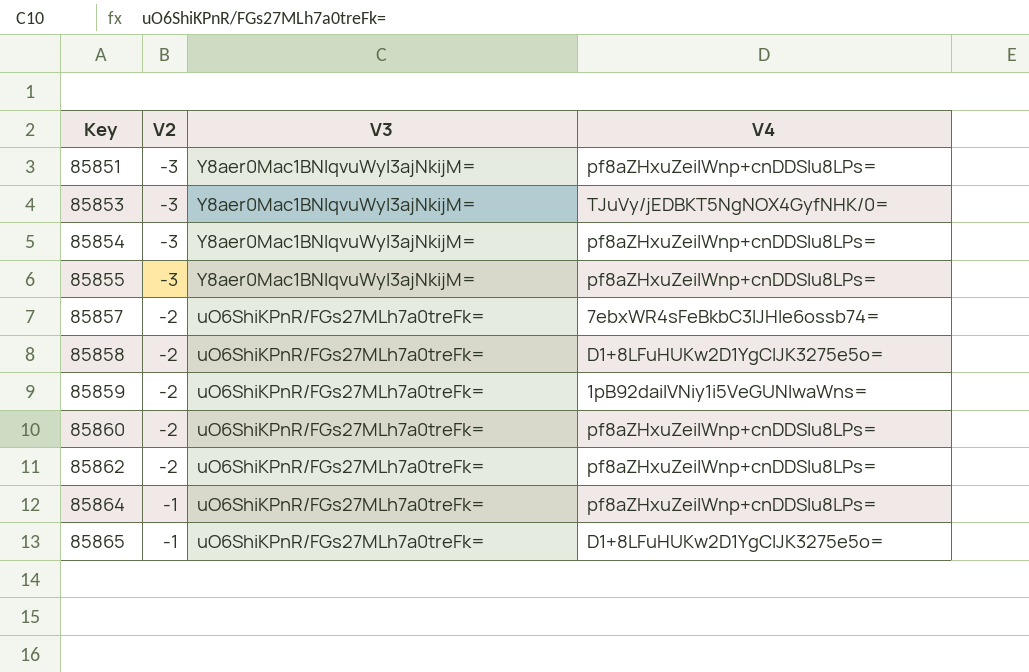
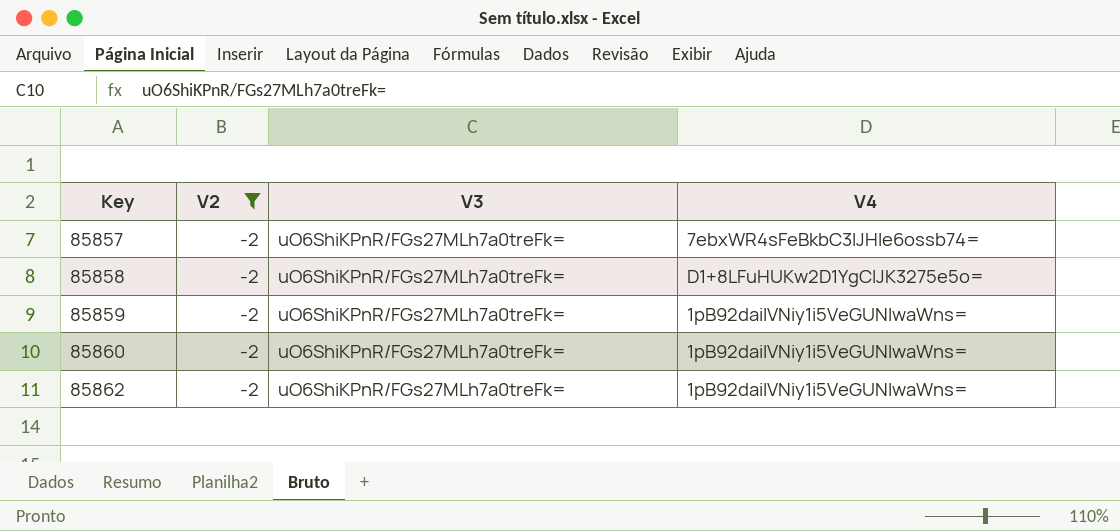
filter: none -> V2 = -2
85860 | V4: pf8aZHxuZeilWnp+cnDDSlu8LPs= -> 1pB92dailVNiy1i5VeGUNIwaWns=
85862 | V4: pf8aZHxuZeilWnp+cnDDSlu8LPs= -> 1pB92dailVNiy1i5VeGUNIwaWns=

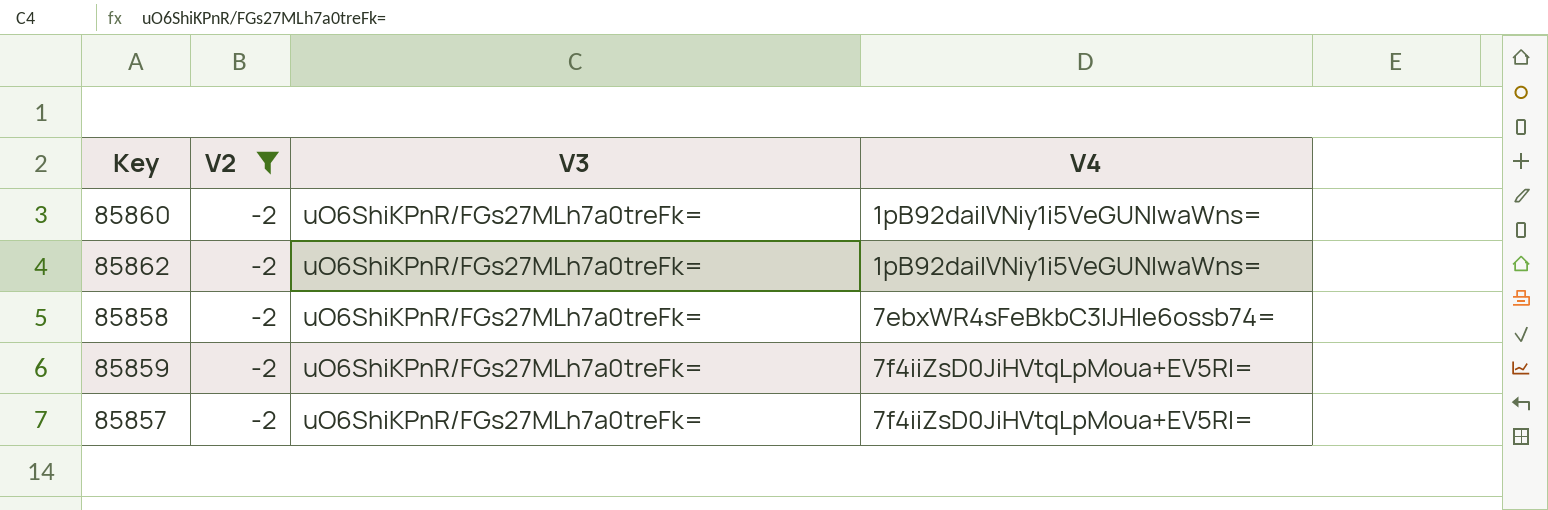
row order: Key ascending -> V4 ascending
85858 | V4: D1+8LFuHUKw2D1YgClJK3275e5o= -> 7ebxWR4sFeBkbC3IJHIe6ossb74=
85859 | V4: 1pB92dailVNiy1i5VeGUNIwaWns= -> 7f4iiZsD0JiHVtqLpMoua+EV5RI=
85857 | V4: 7ebxWR4sFeBkbC3IJHIe6ossb74= -> 7f4iiZsD0JiHVtqLpMoua+EV5RI=

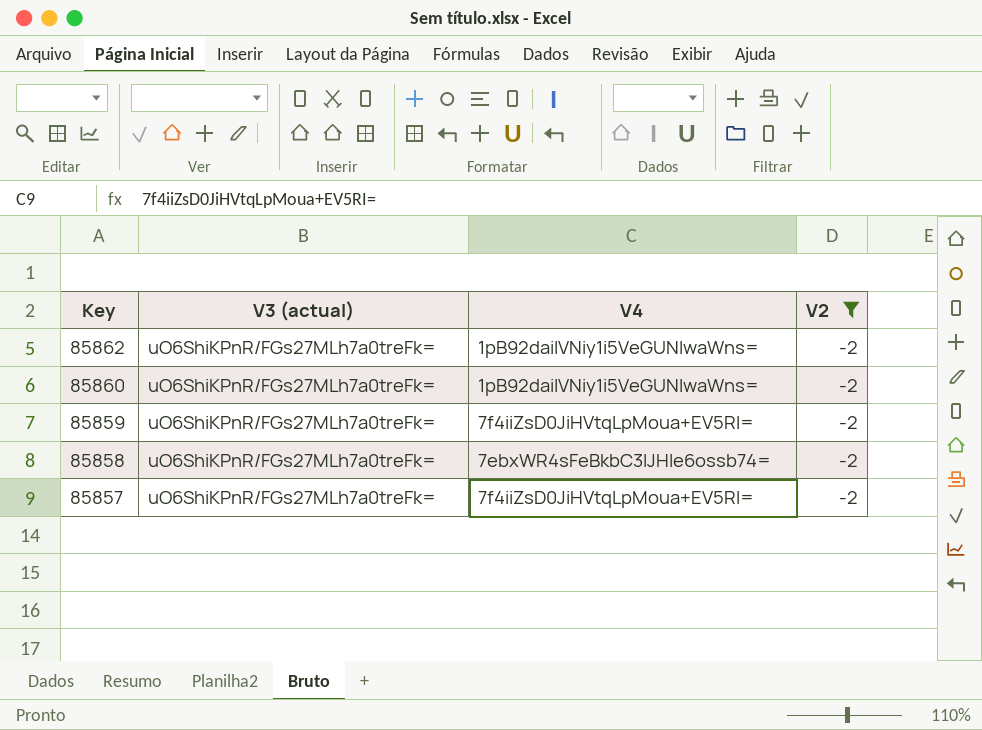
row order: V4 ascending -> Key descending
column name: V3 -> V3 (actual)
column V2 | position: 2 -> 4

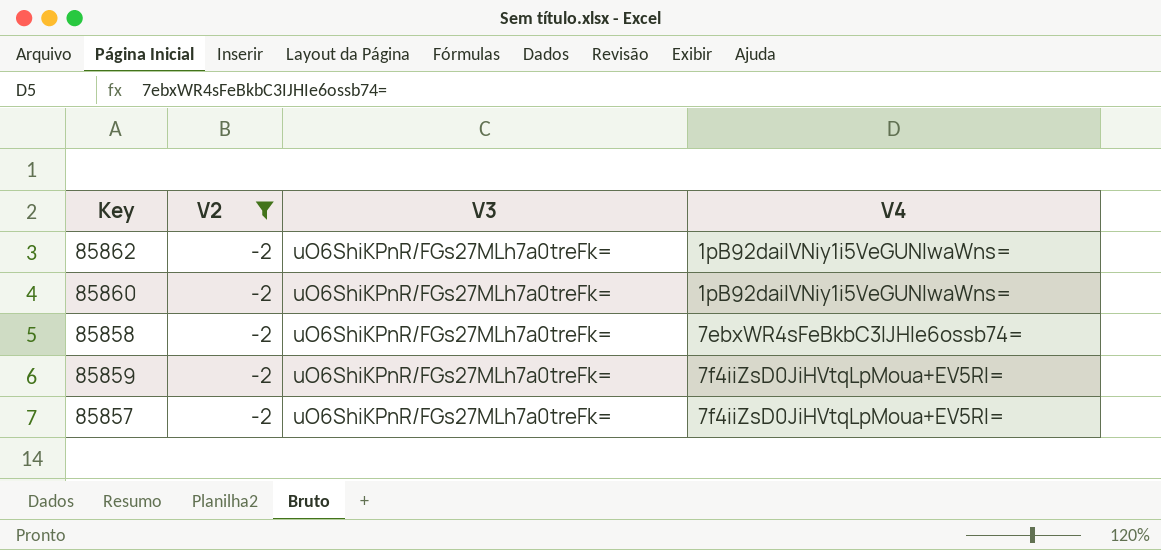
row order: Key descending -> V4 ascending
column V2 | position: 4 -> 2
column name: V3 (actual) -> V3

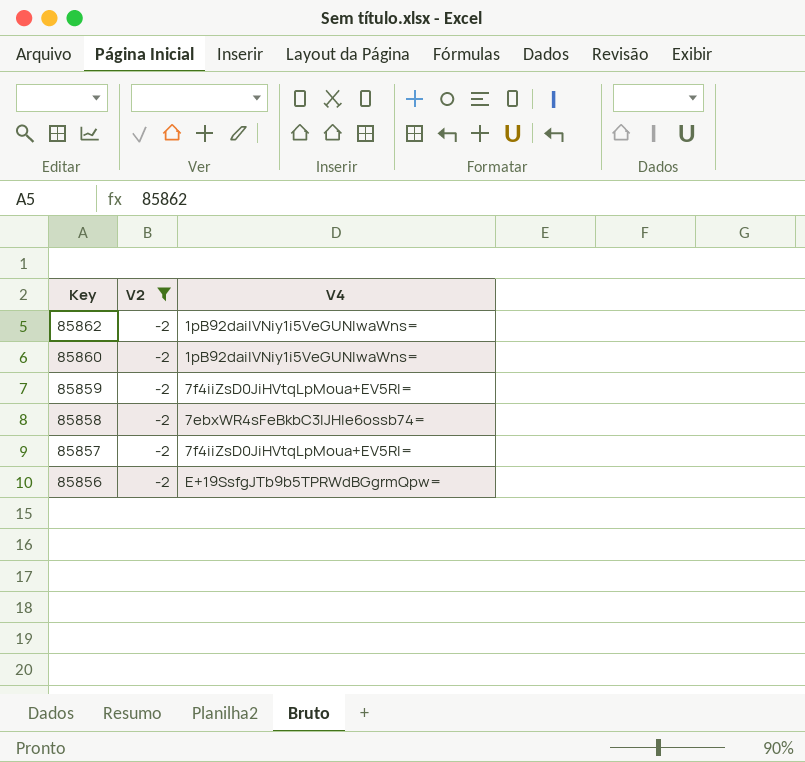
row order: V4 ascending -> Key descending
column V3 | position: 3 -> none
row 85856: none -> -2 | E+19SsfgJTb9b5TPRWdBGgrmQpw=

